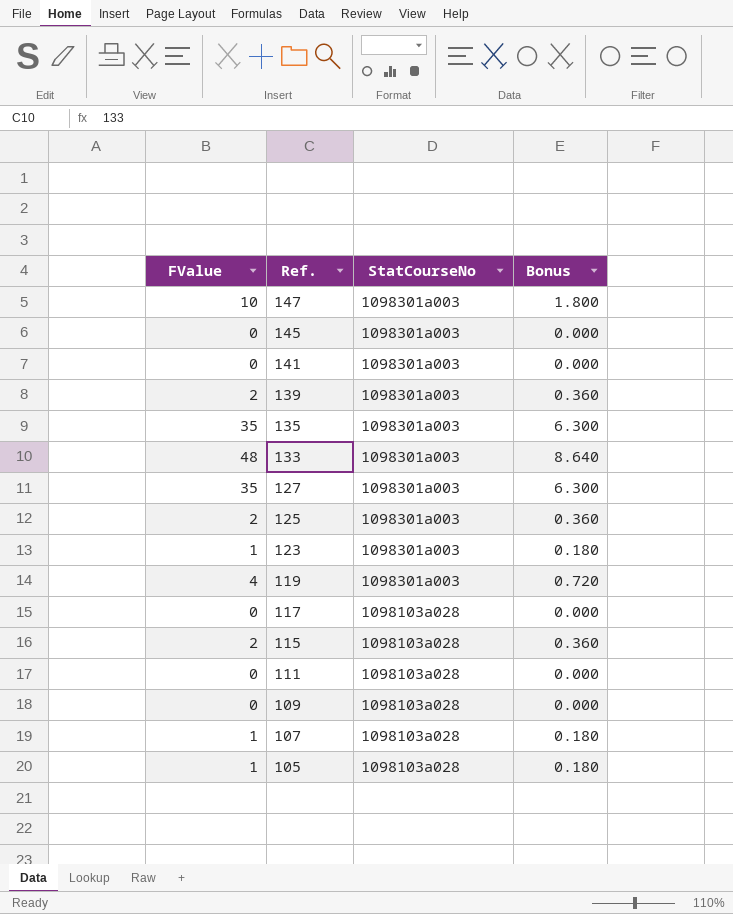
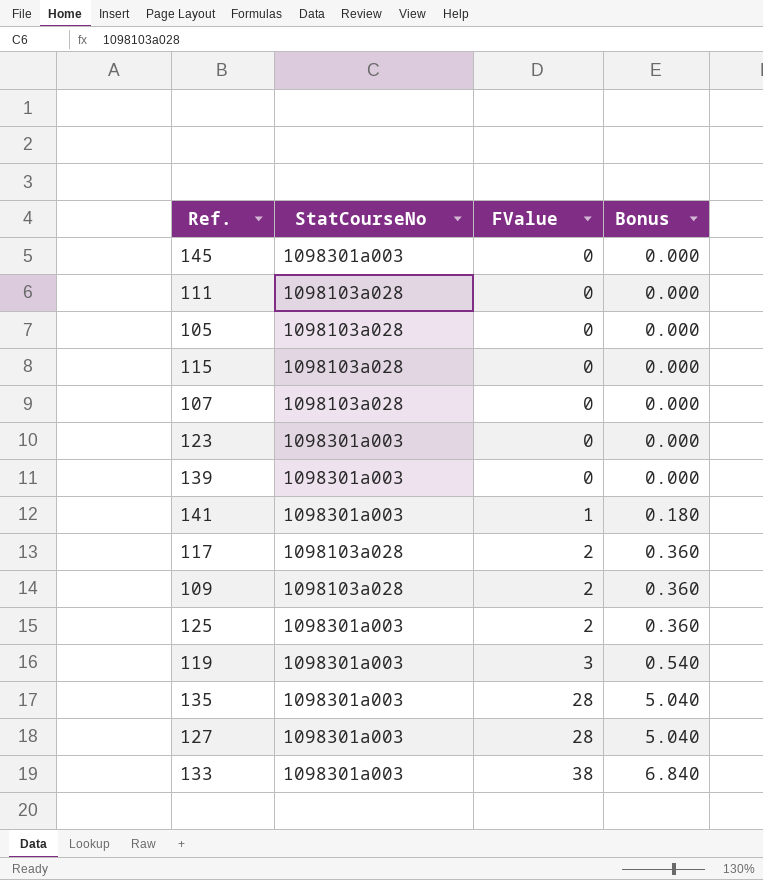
row order: Ref. descending -> FValue ascending
column FValue | position: 1 -> 3
row 147: 10 | 1098301a003 | 1.800 -> none
105 | FValue: 1 -> 0
105 | Bonus: 0.180 -> 0.000
115 | FValue: 2 -> 0
115 | Bonus: 0.360 -> 0.000
107 | FValue: 1 -> 0
107 | Bonus: 0.180 -> 0.000
123 | FValue: 1 -> 0
123 | Bonus: 0.180 -> 0.000
139 | FValue: 2 -> 0
139 | Bonus: 0.360 -> 0.000
141 | FValue: 0 -> 1
141 | Bonus: 0.000 -> 0.180
117 | FValue: 0 -> 2
117 | Bonus: 0.000 -> 0.360
109 | FValue: 0 -> 2
109 | Bonus: 0.000 -> 0.360
119 | FValue: 4 -> 3
119 | Bonus: 0.720 -> 0.540
135 | FValue: 35 -> 28
135 | Bonus: 6.300 -> 5.040
127 | FValue: 35 -> 28
127 | Bonus: 6.300 -> 5.040
133 | FValue: 48 -> 38
133 | Bonus: 8.640 -> 6.840

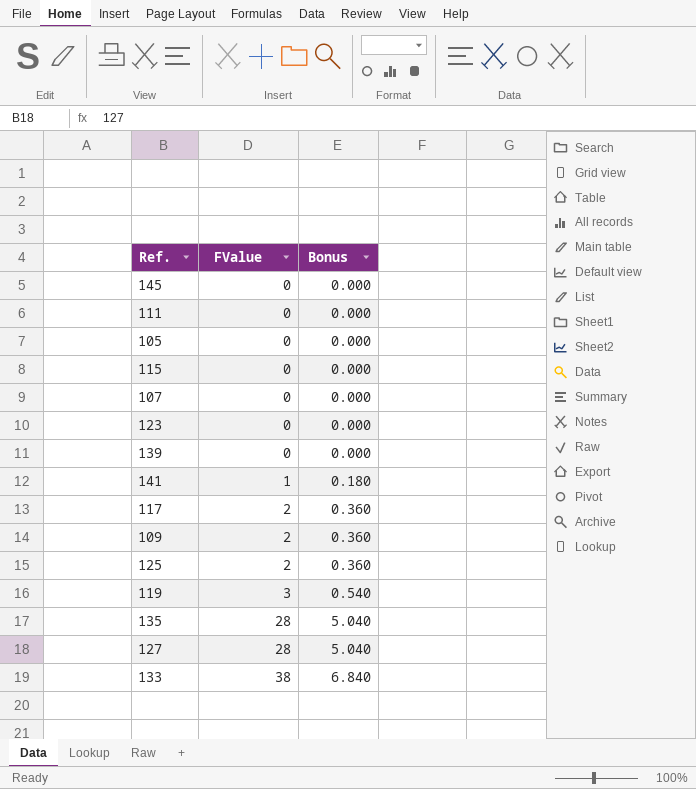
column StatCourseNo | position: 2 -> none

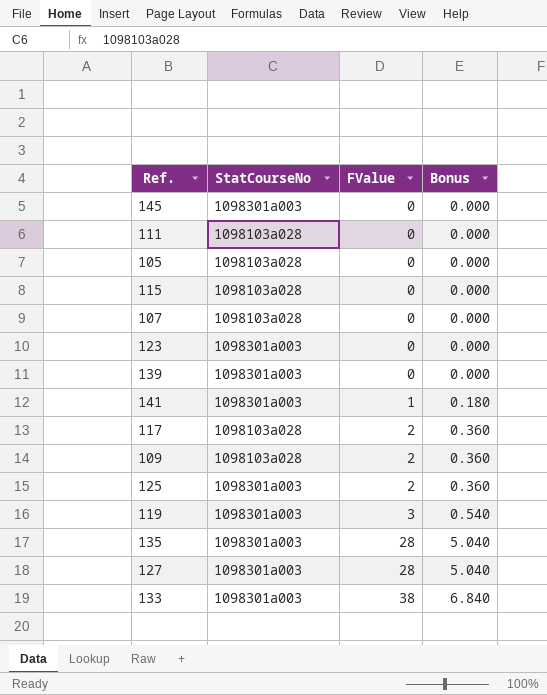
column StatCourseNo | position: none -> 2

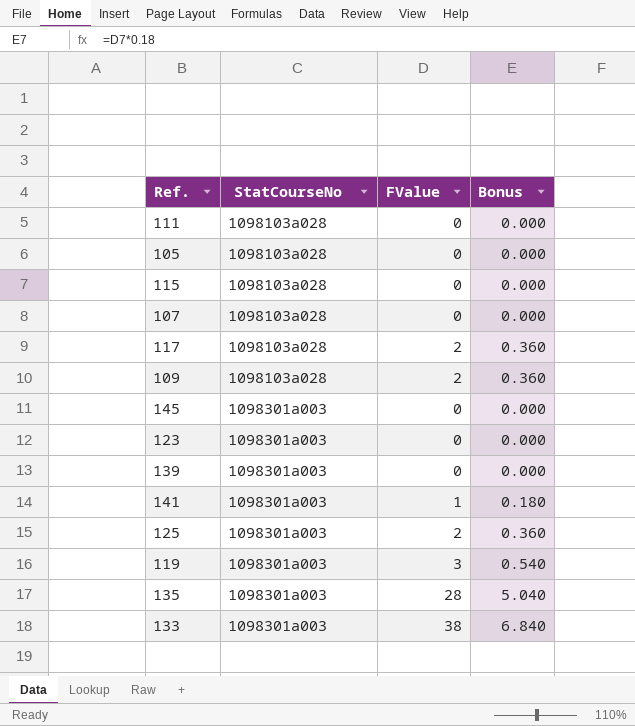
row order: FValue ascending -> StatCourseNo ascending
row 127: 1098301a003 | 28 | 5.040 -> none

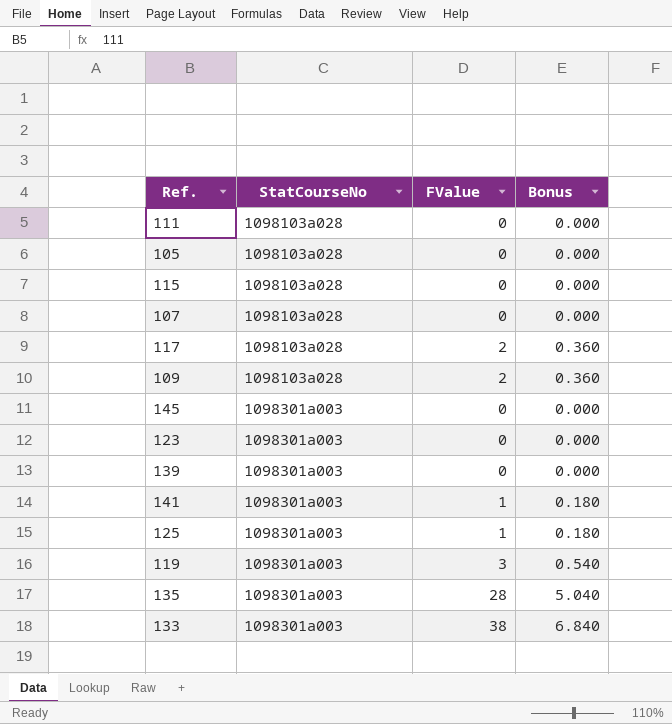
125 | FValue: 2 -> 1
125 | Bonus: 0.360 -> 0.180

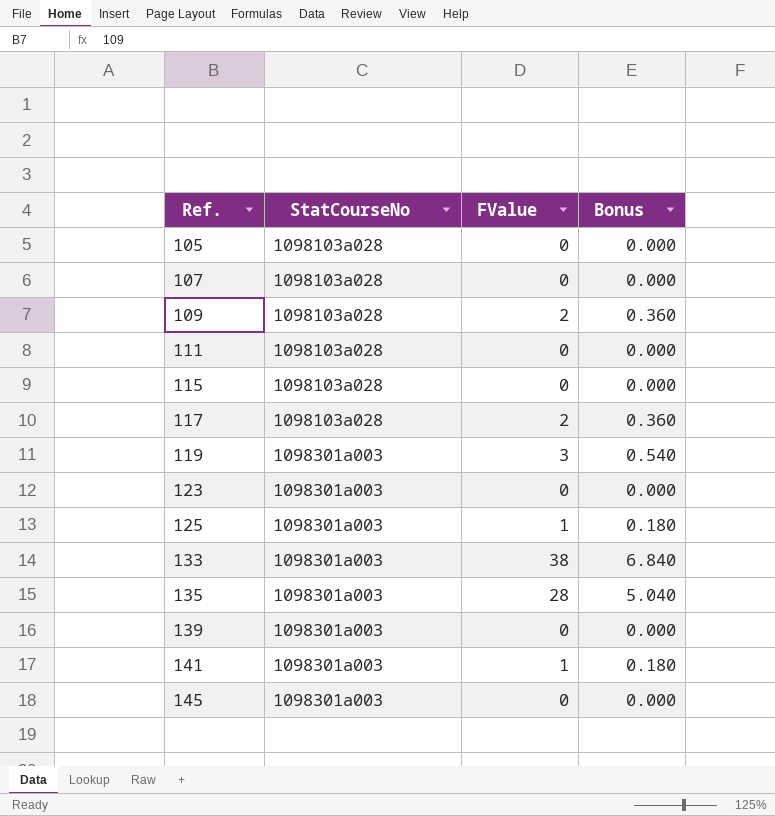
row order: StatCourseNo ascending -> Ref. ascending

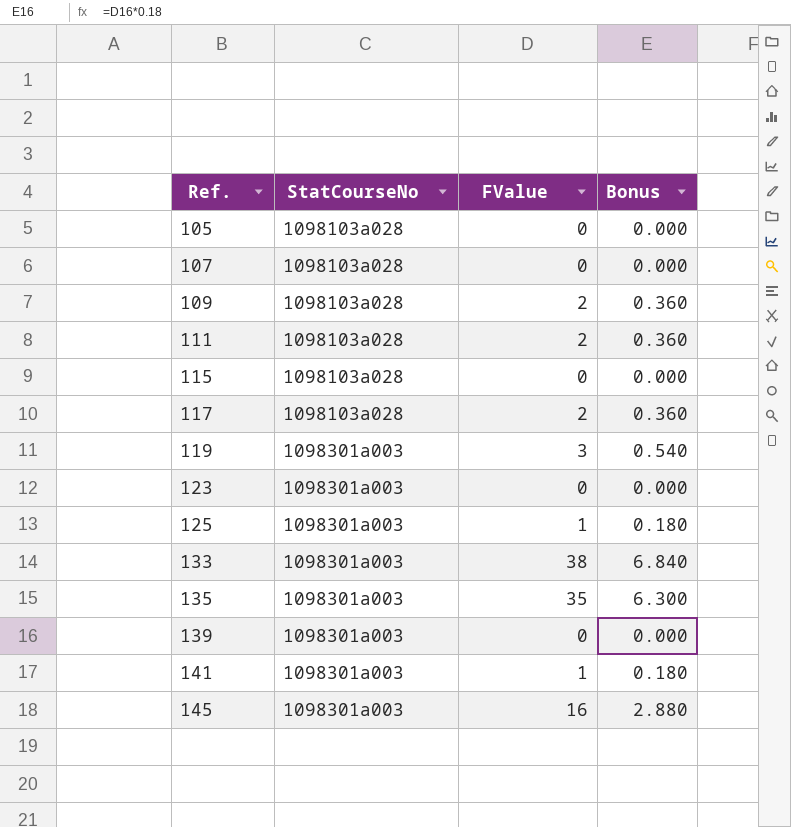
111 | FValue: 0 -> 2
111 | Bonus: 0.000 -> 0.360
135 | FValue: 28 -> 35
135 | Bonus: 5.040 -> 6.300
145 | FValue: 0 -> 16
145 | Bonus: 0.000 -> 2.880

